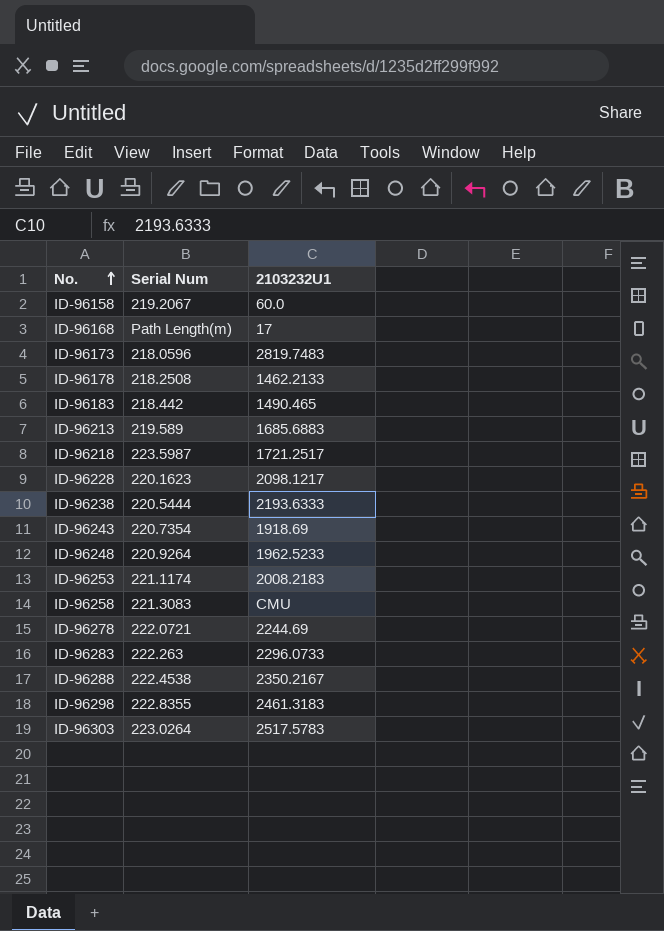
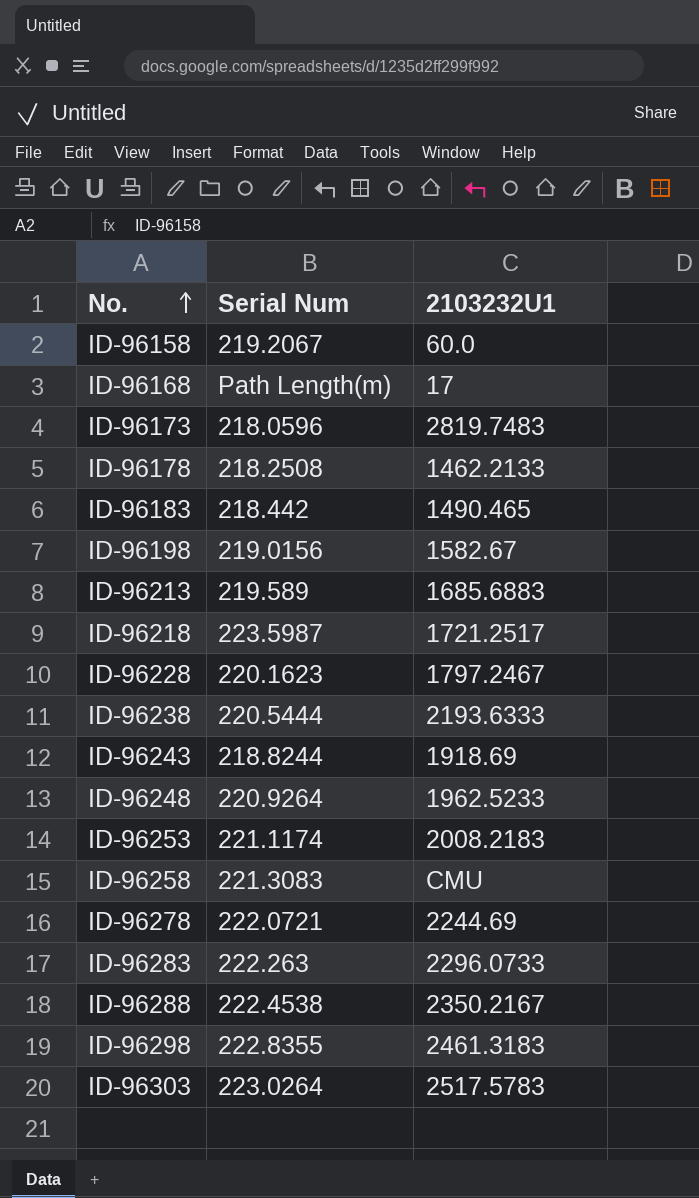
row ID-96198: none -> 219.0156 | 1582.67
ID-96228 | 2103232U1: 2098.1217 -> 1797.2467
ID-96243 | Serial Num: 220.7354 -> 218.8244

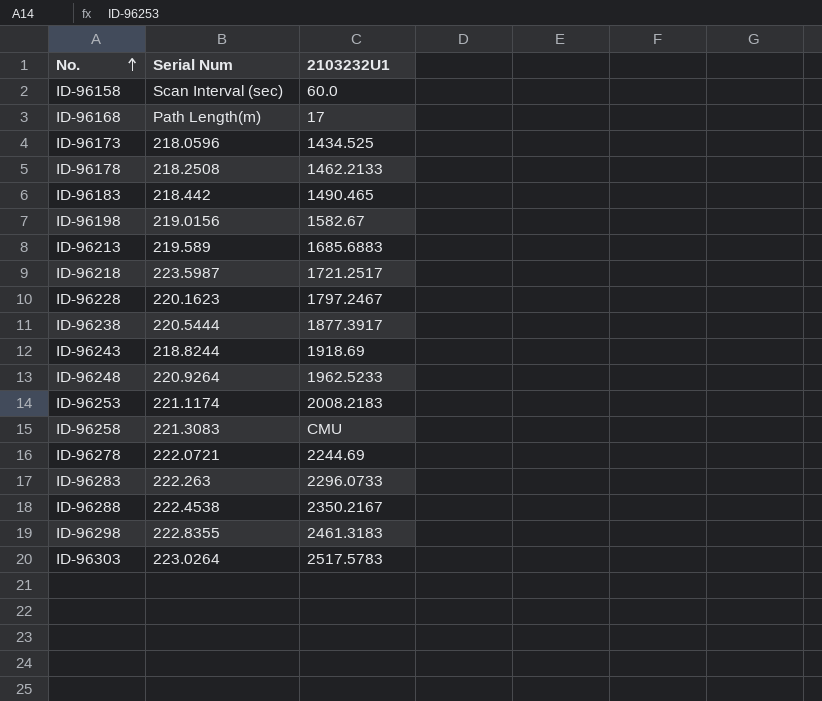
ID-96158 | Serial Num: 219.2067 -> Scan Interval (sec)
ID-96173 | 2103232U1: 2819.7483 -> 1434.525
ID-96238 | 2103232U1: 2193.6333 -> 1877.3917

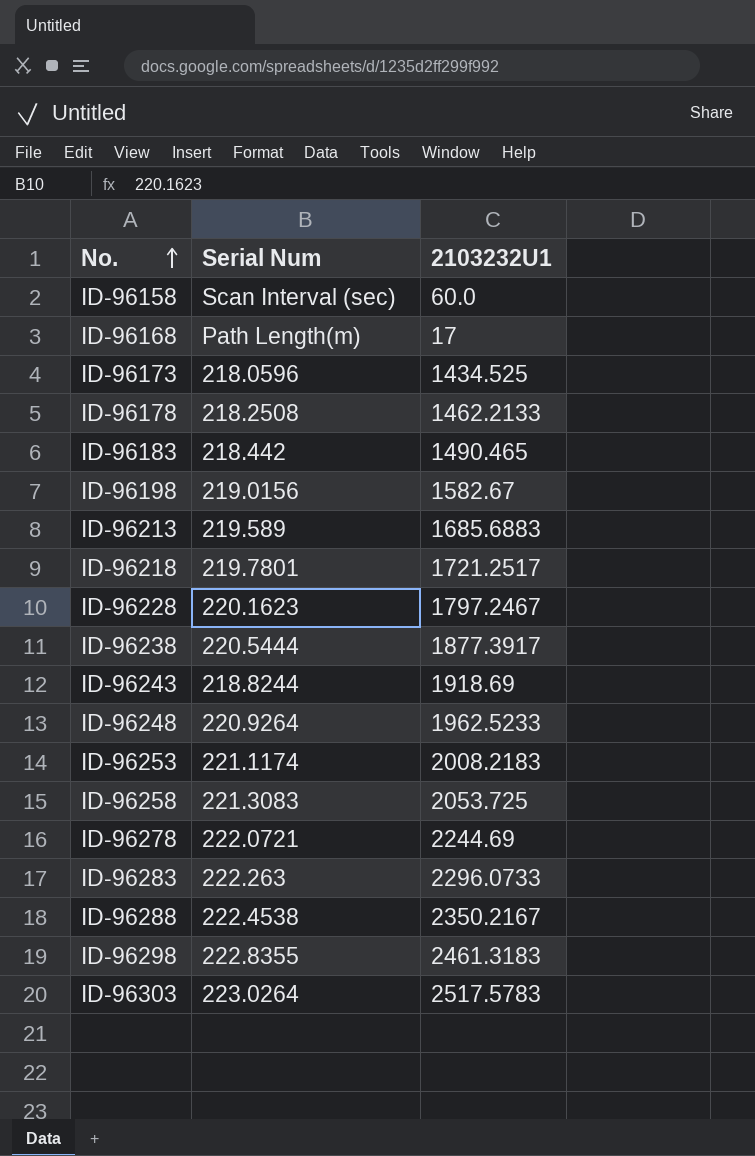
ID-96218 | Serial Num: 223.5987 -> 219.7801
ID-96258 | 2103232U1: CMU -> 2053.725

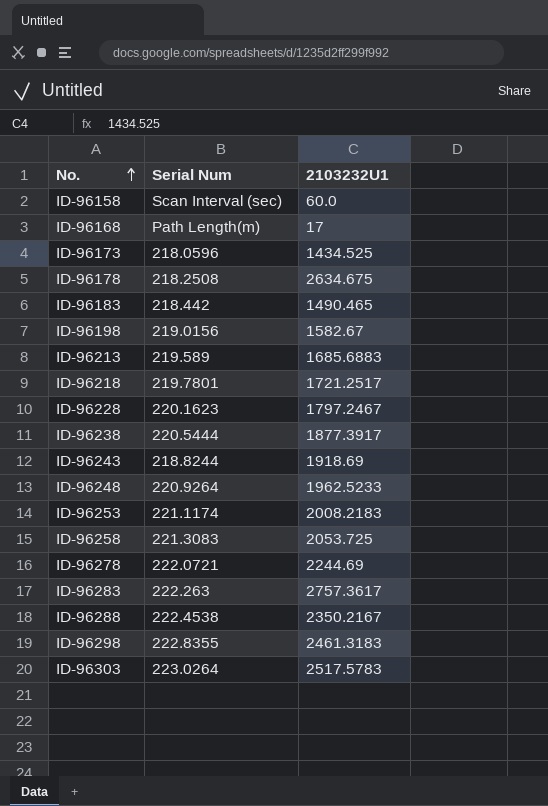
ID-96178 | 2103232U1: 1462.2133 -> 2634.675
ID-96283 | 2103232U1: 2296.0733 -> 2757.3617

